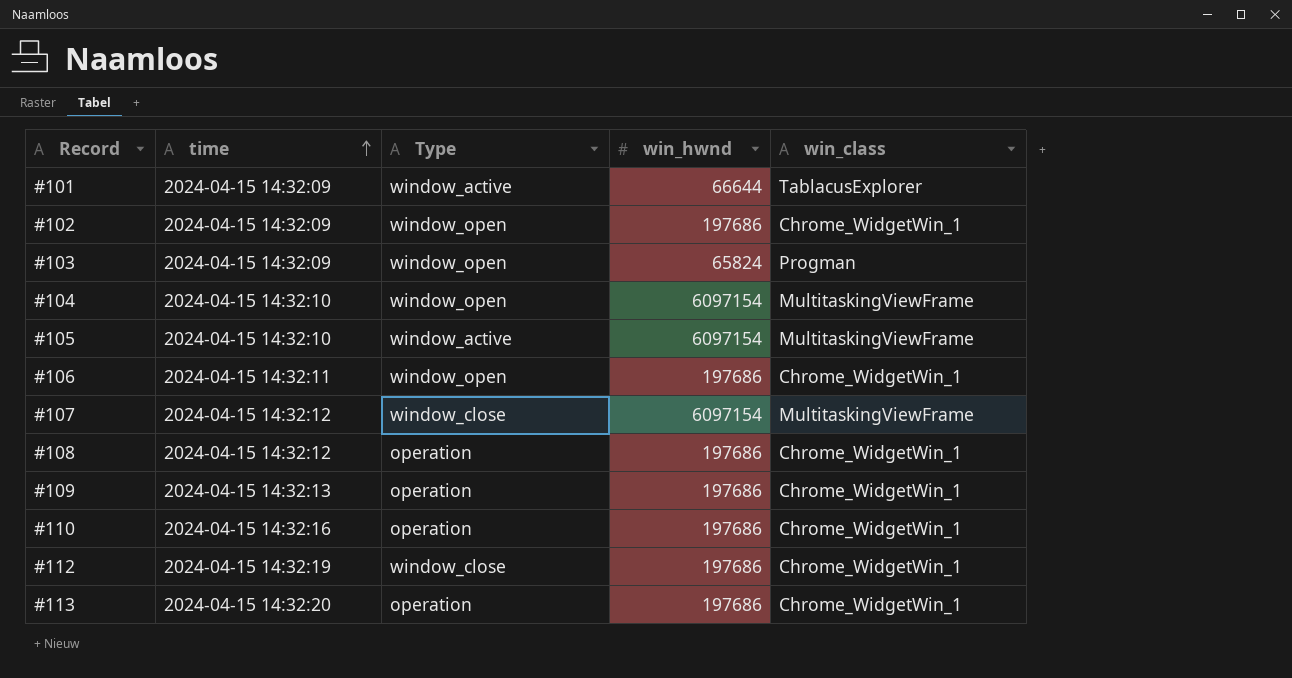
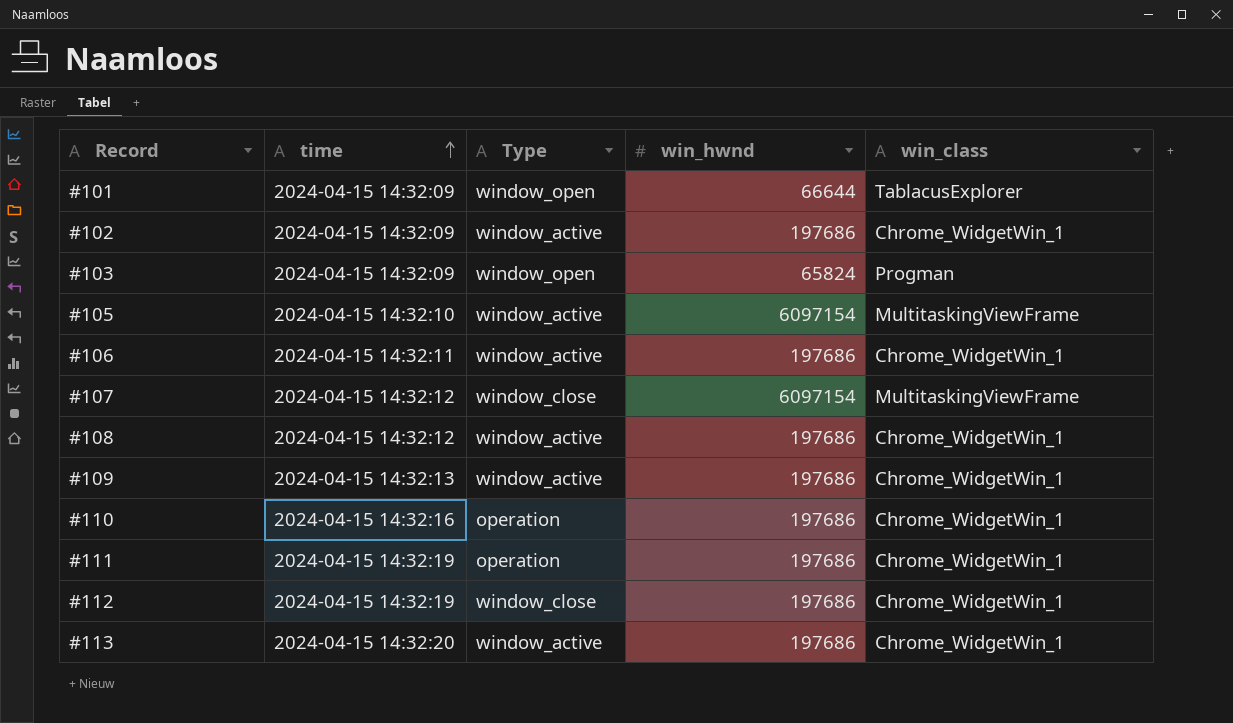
row #104: 2024-04-15 14:32:10 | window_open | 6097154 | MultitaskingViewFrame -> none
#101 | Type: window_active -> window_open
#102 | Type: window_open -> window_active
#106 | Type: window_open -> window_active
#108 | Type: operation -> window_active
#109 | Type: operation -> window_active
row #111: none -> 2024-04-15 14:32:19 | operation | 197686 | Chrome_WidgetWin_1
#113 | Type: operation -> window_active

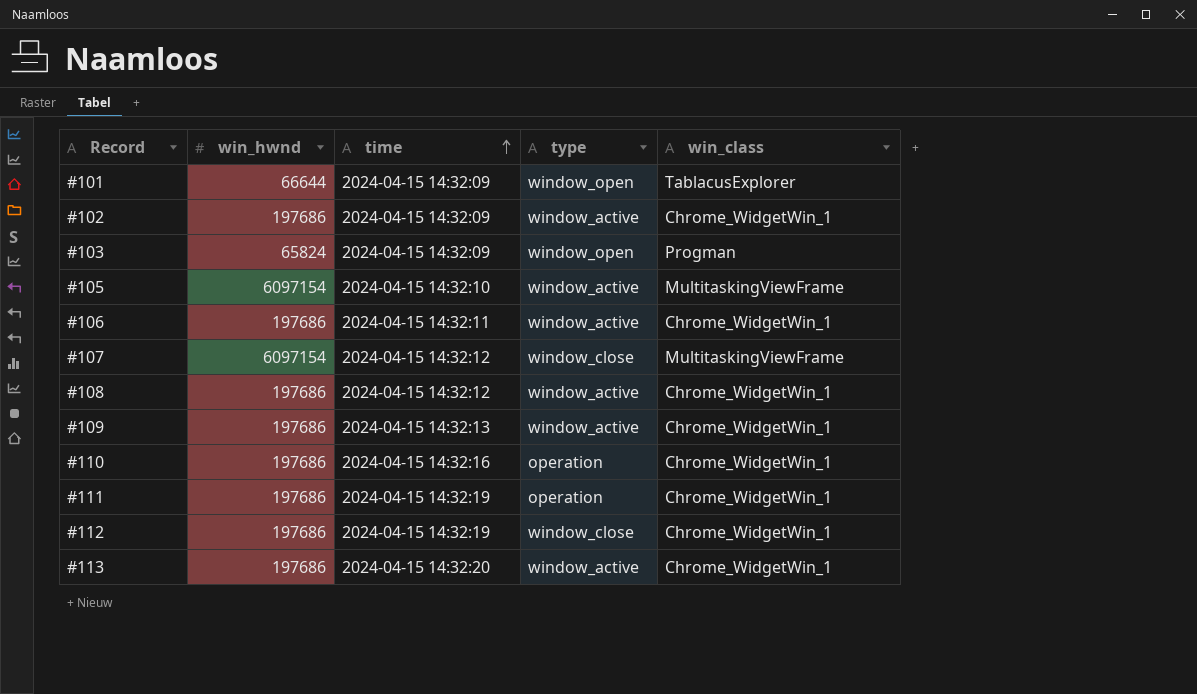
column win_hwnd | position: 4 -> 2
column name: Type -> type

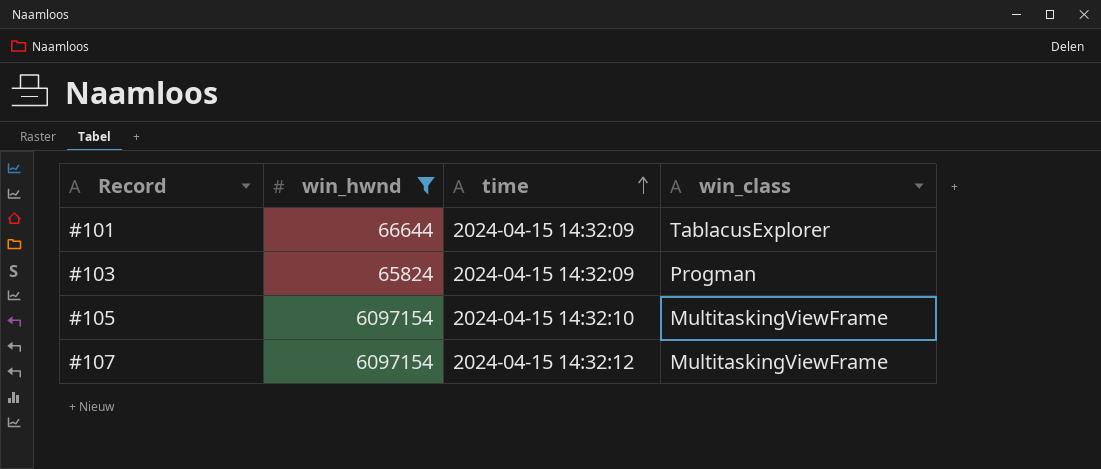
filter: none -> win_hwnd != 197686
column type | position: 4 -> none

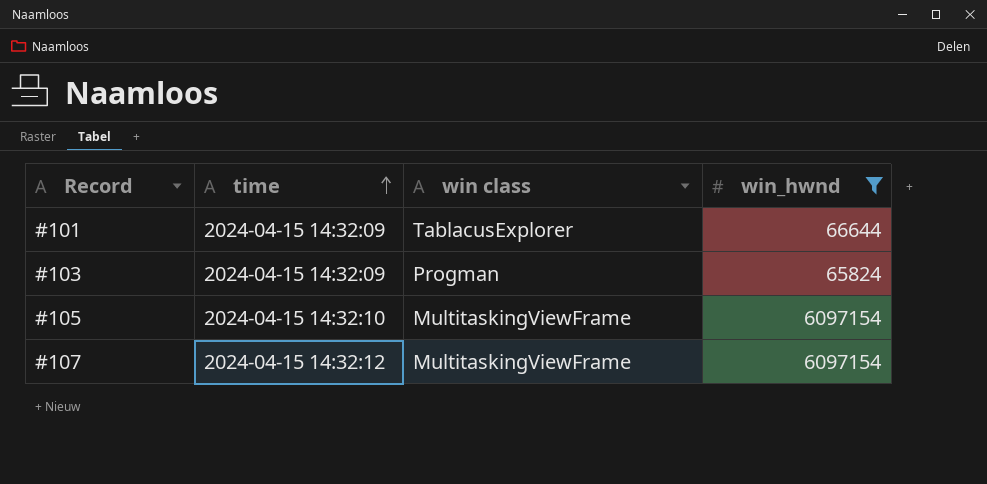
column name: win_class -> win class
column win_hwnd | position: 2 -> 4

